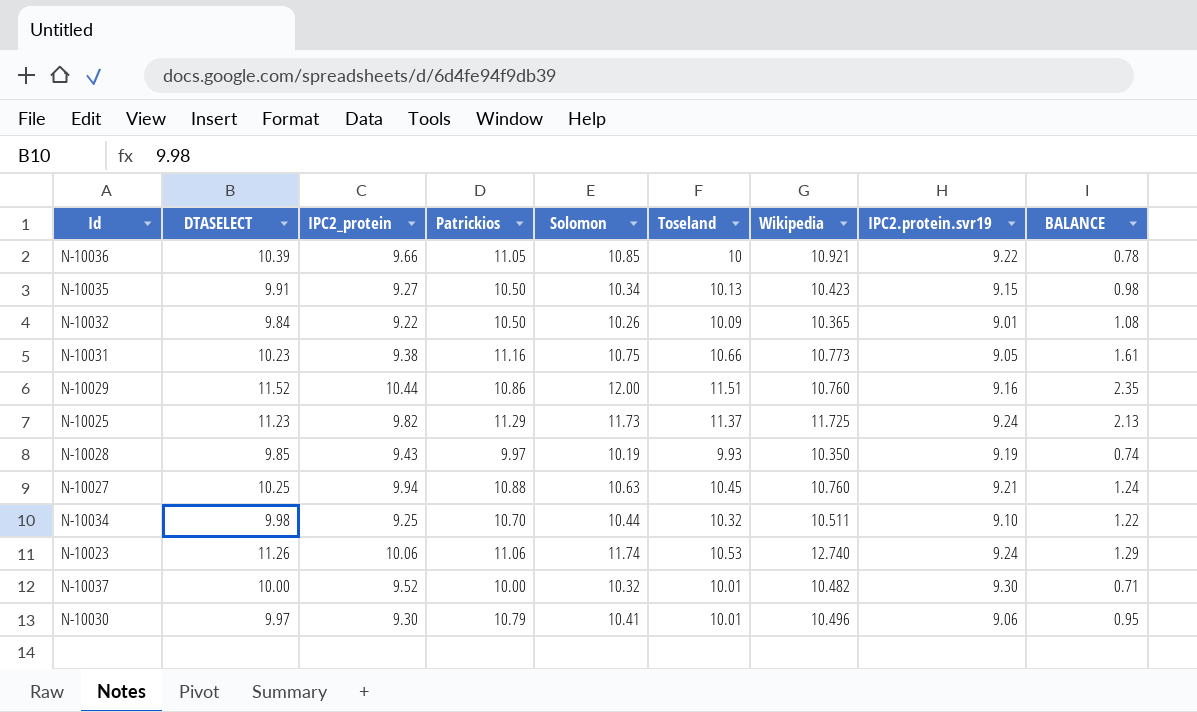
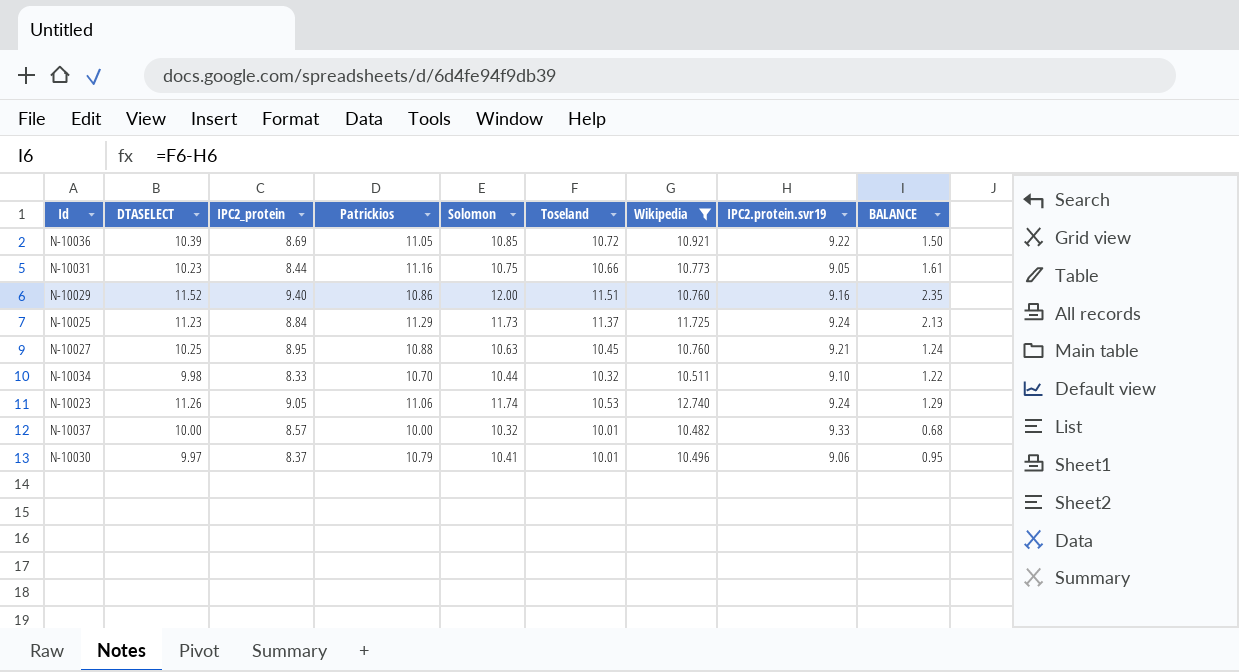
filter: none -> Wikipedia >= 10.482
N-10036 | IPC2_protein: 9.66 -> 8.69
N-10036 | Toseland: 10 -> 10.72
N-10036 | BALANCE: 0.78 -> 1.50
N-10031 | IPC2_protein: 9.38 -> 8.44
N-10029 | IPC2_protein: 10.44 -> 9.40
N-10025 | IPC2_protein: 9.82 -> 8.84
N-10027 | IPC2_protein: 9.94 -> 8.95
N-10034 | IPC2_protein: 9.25 -> 8.33
N-10023 | IPC2_protein: 10.06 -> 9.05
N-10037 | IPC2_protein: 9.52 -> 8.57
N-10037 | IPC2.protein.svr19: 9.30 -> 9.33
N-10037 | BALANCE: 0.71 -> 0.68
N-10030 | IPC2_protein: 9.30 -> 8.37

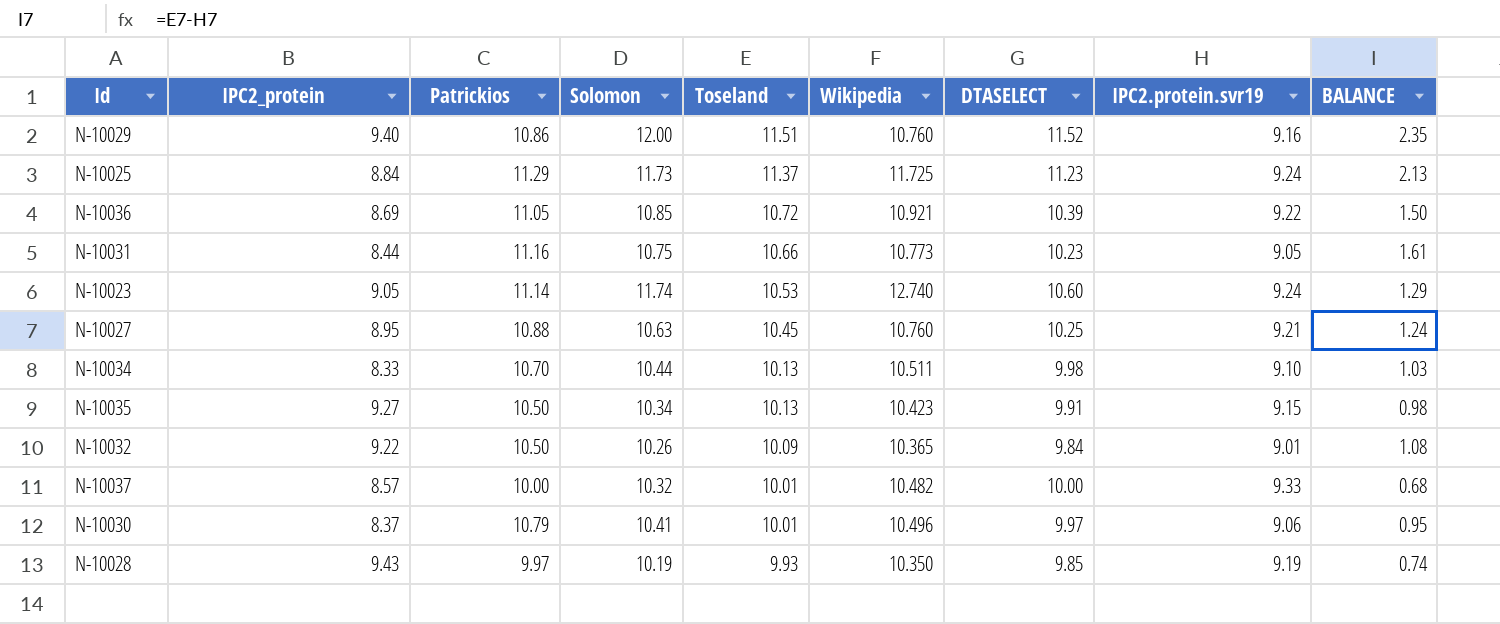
filter: Wikipedia >= 10.482 -> none
row order: none -> Toseland descending
column DTASELECT | position: 2 -> 7
N-10023 | Patrickios: 11.06 -> 11.14
N-10023 | DTASELECT: 11.26 -> 10.60
N-10034 | Toseland: 10.32 -> 10.13
N-10034 | BALANCE: 1.22 -> 1.03

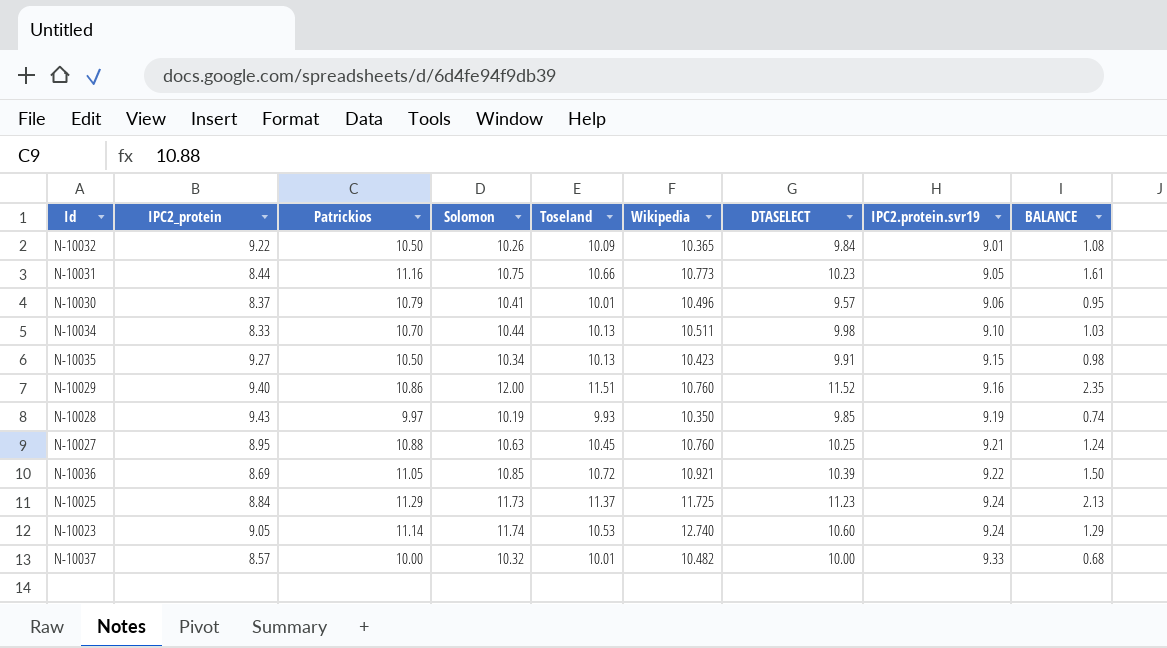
row order: Toseland descending -> IPC2.protein.svr19 ascending
N-10030 | DTASELECT: 9.97 -> 9.57

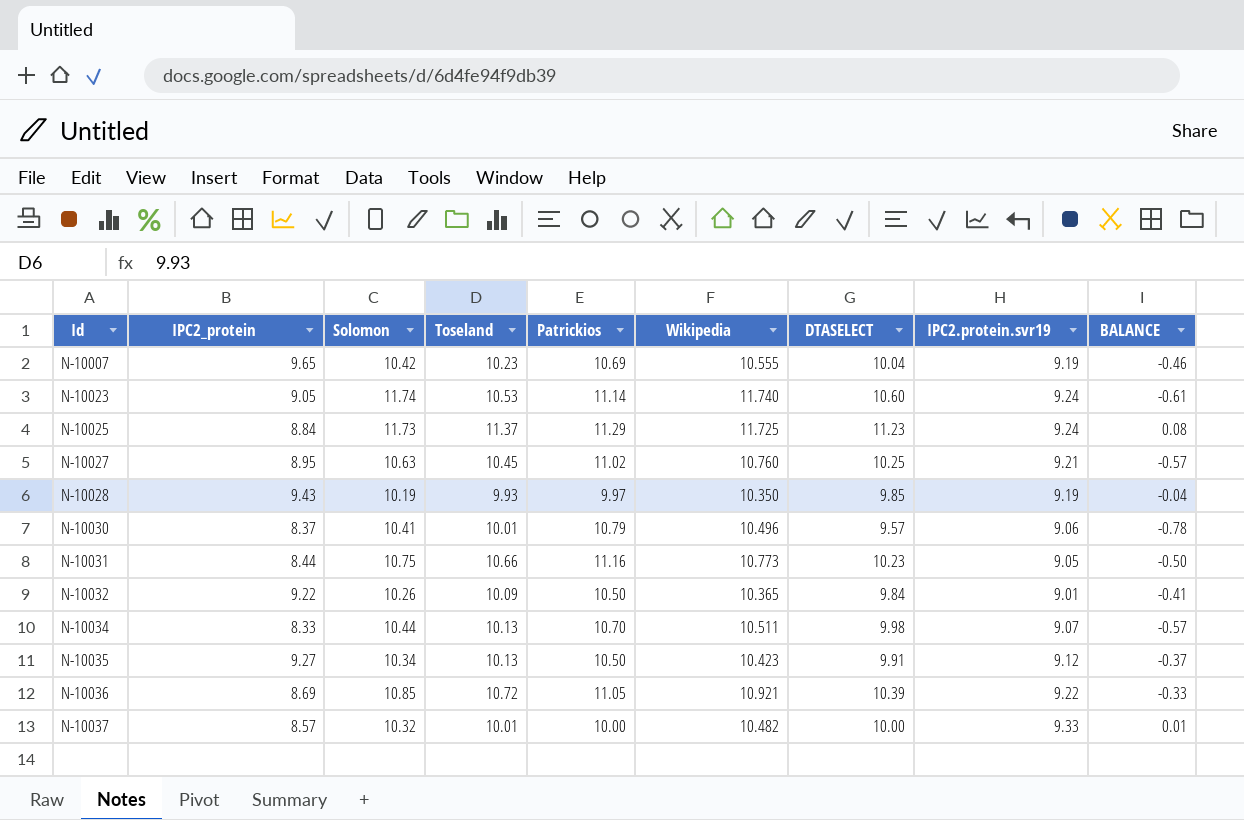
row order: IPC2.protein.svr19 ascending -> Id ascending
column Patrickios | position: 3 -> 5
column BALANCE | formula: [Toseland] - [IPC2.protein.svr19] -> [Toseland] - [Patrickios]
row N-10029: 9.40 | 10.86 | 12.00 | 11.51 | 10.760 | 11.52 | 9.16 | 2.35 -> none
row N-10007: none -> 9.65 | 10.42 | 10.23 | 10.69 | 10.555 | 10.04 | 9.19 | -0.46
N-10023 | Wikipedia: 12.740 -> 11.740
N-10027 | Patrickios: 10.88 -> 11.02
N-10034 | IPC2.protein.svr19: 9.10 -> 9.07
N-10035 | IPC2.protein.svr19: 9.15 -> 9.12

